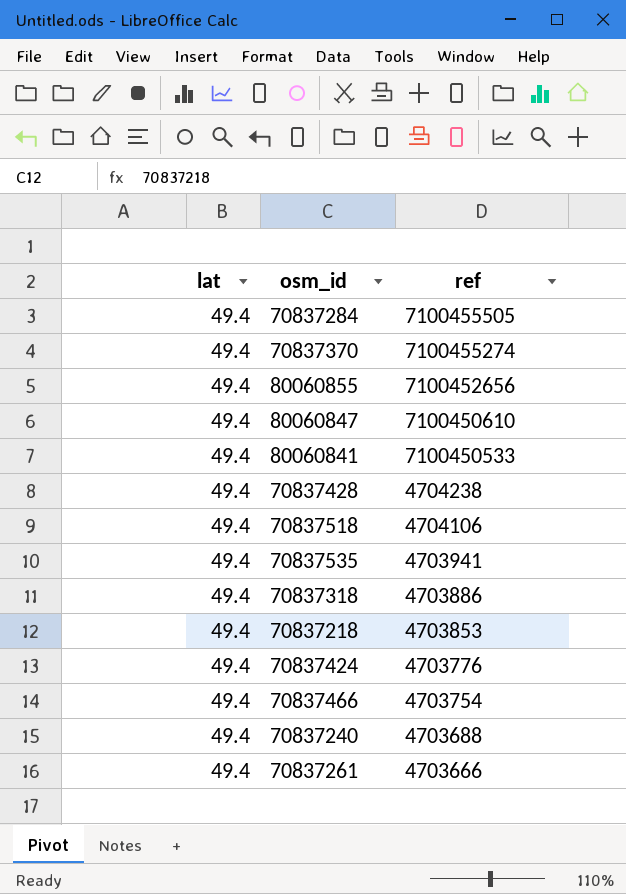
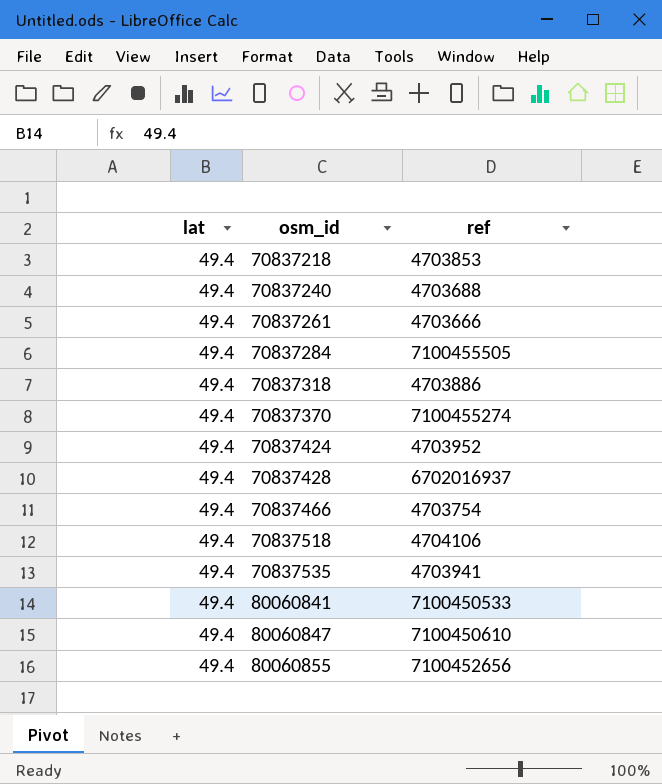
row order: ref descending -> osm_id ascending
70837424 | ref: 4703776 -> 4703952
70837428 | ref: 4704238 -> 6702016937

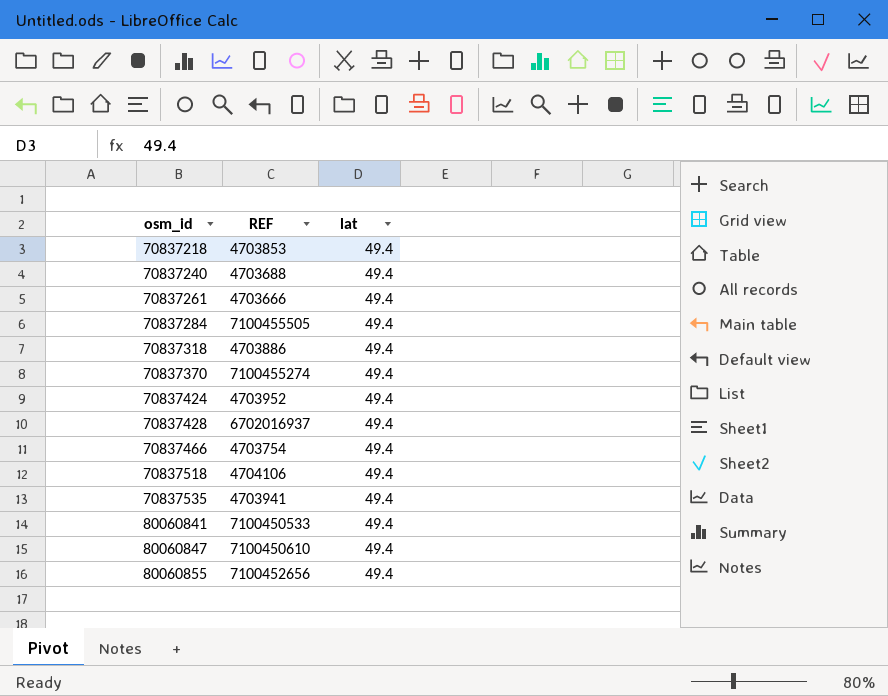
column name: ref -> REF
column lat | position: 1 -> 3

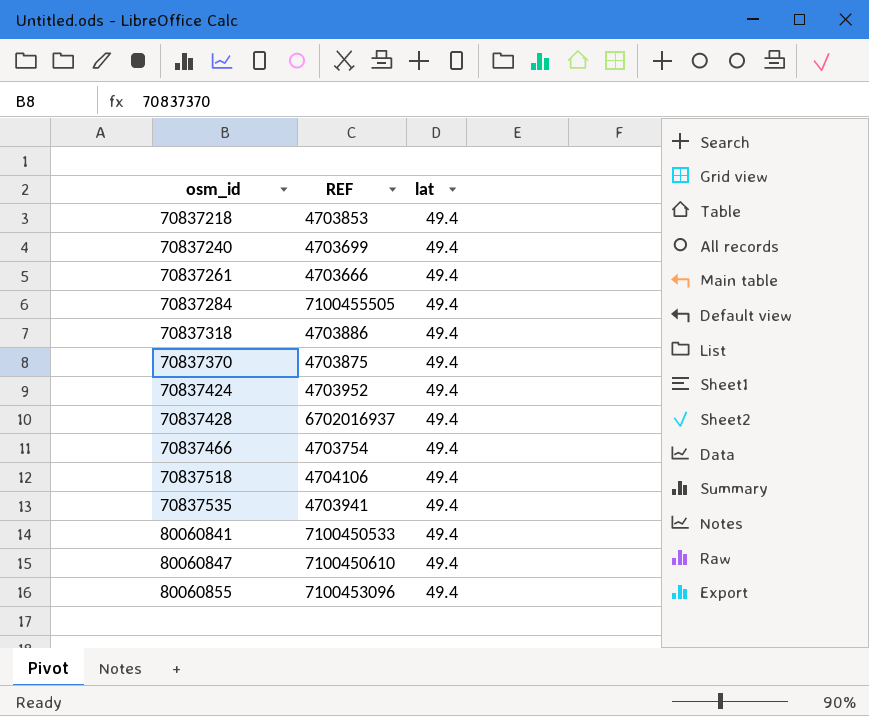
70837240 | REF: 4703688 -> 4703699
70837370 | REF: 7100455274 -> 4703875
80060855 | REF: 7100452656 -> 7100453096

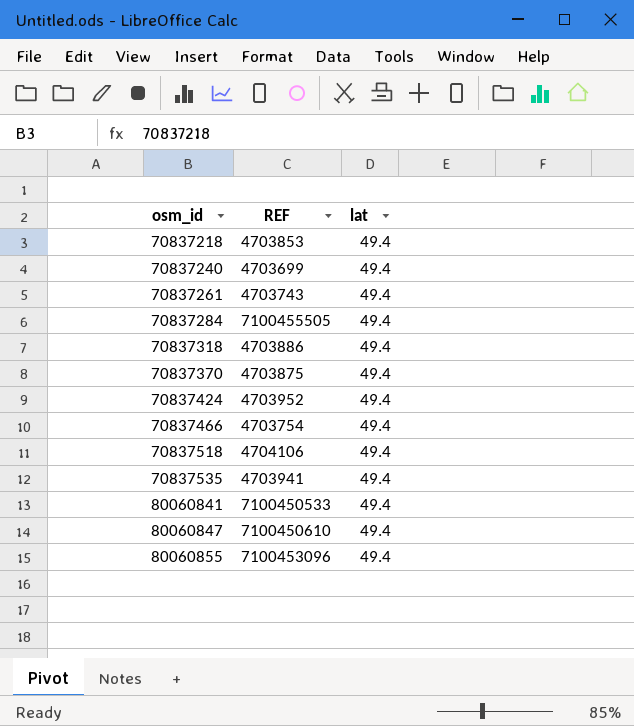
row 70837428: 6702016937 | 49.4 -> none
70837261 | REF: 4703666 -> 4703743

